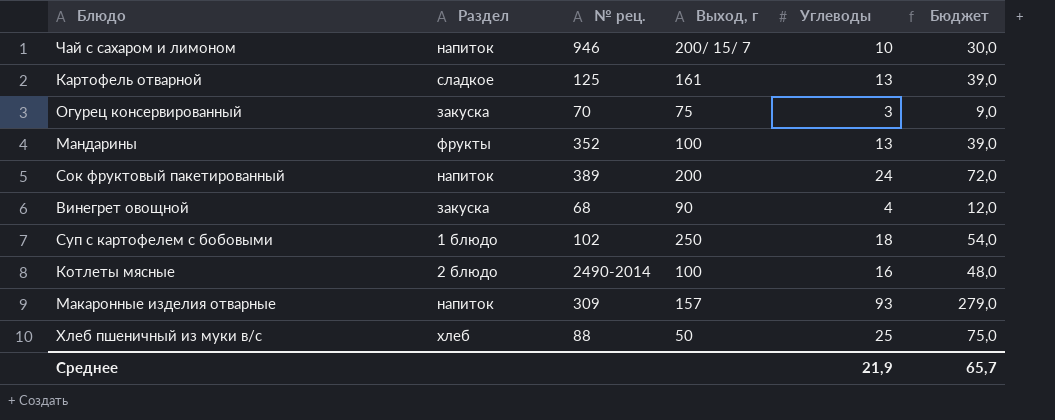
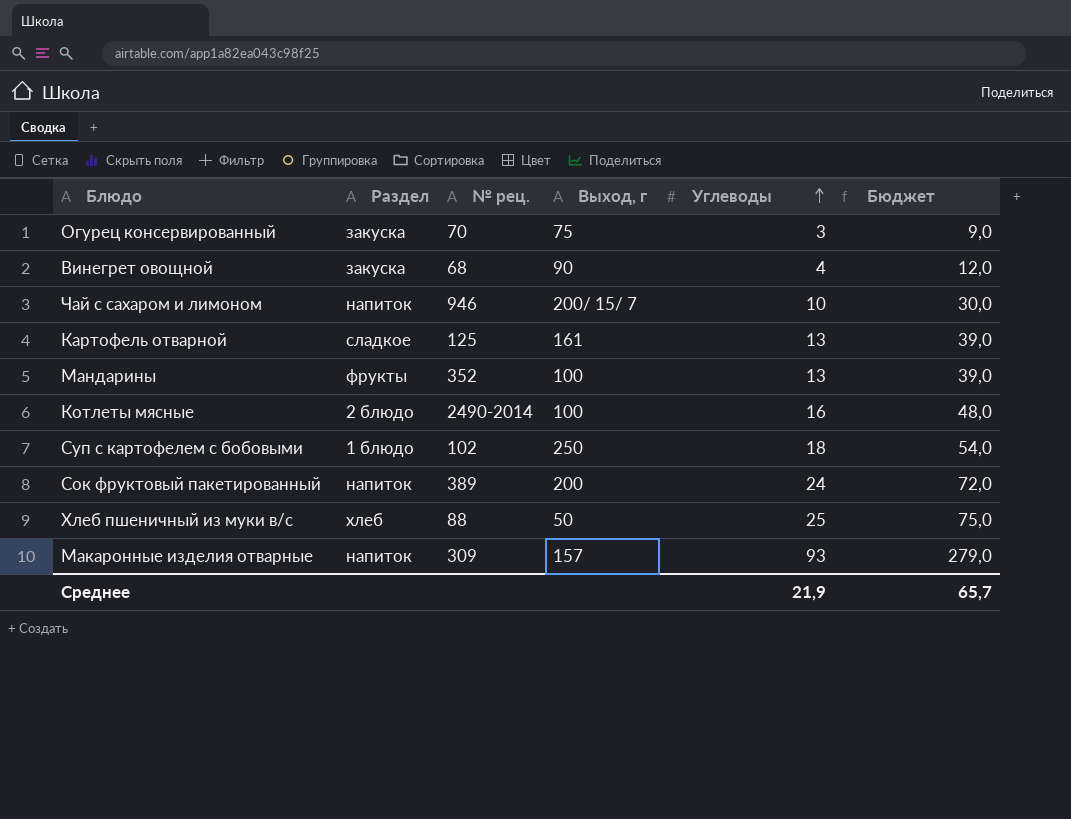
row order: none -> Углеводы ascending

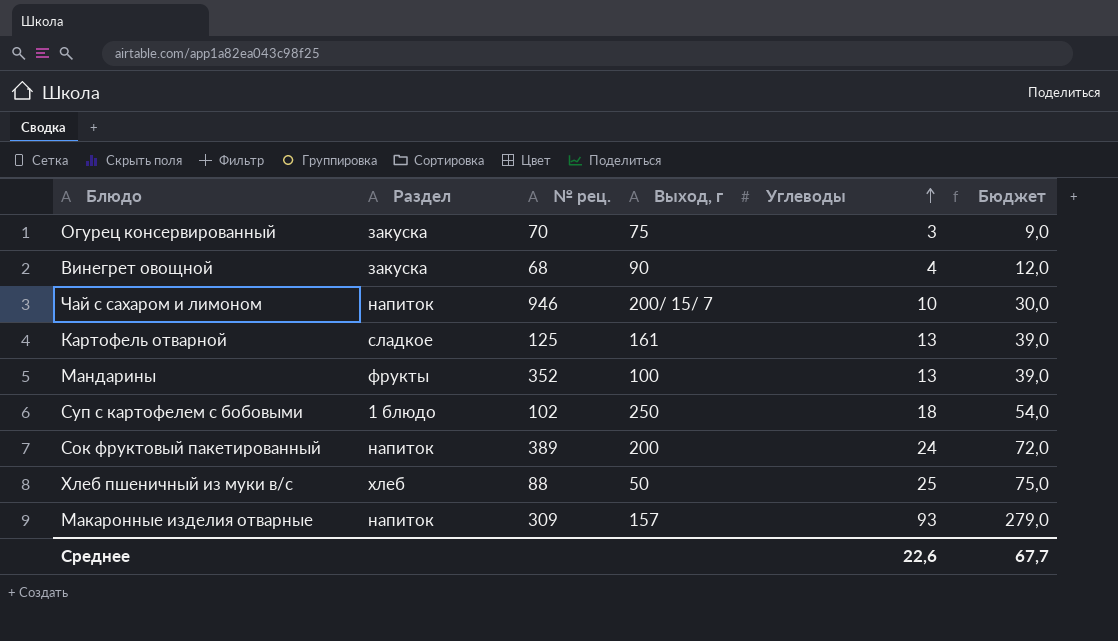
row Котлеты мясные: 2 блюдо | 2490-2014 | 100 | 16 | 48,0 -> none
Среднее | Углеводы: 21,9 -> 22,6
Среднее | Бюджет: 65,7 -> 67,7

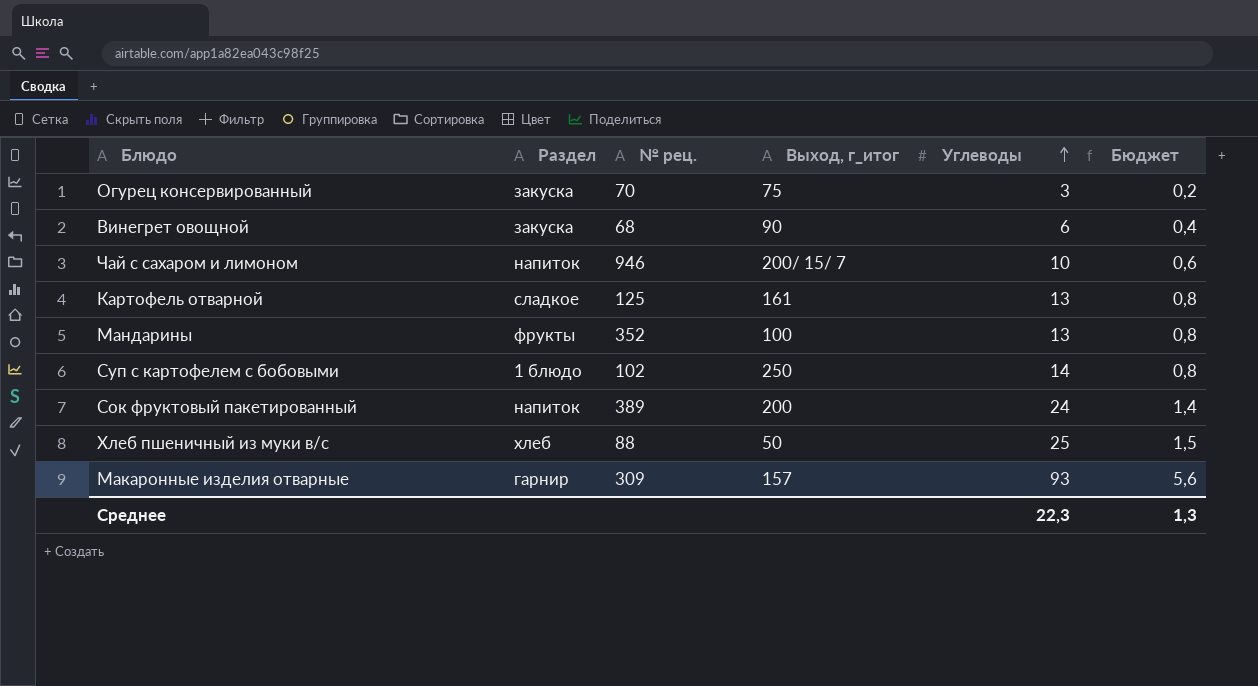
column name: Выход, г -> Выход, г_итог
column Бюджет | formula: [Углеводы] * 3 -> [Углеводы] * 0,06
Винегрет овощной | Углеводы: 4 -> 6
Суп с картофелем с бобовыми | Углеводы: 18 -> 14
Макаронные изделия отварные | Раздел: напиток -> гарнир
Среднее | Углеводы: 22,6 -> 22,3
Среднее | Бюджет: 67,7 -> 1,3

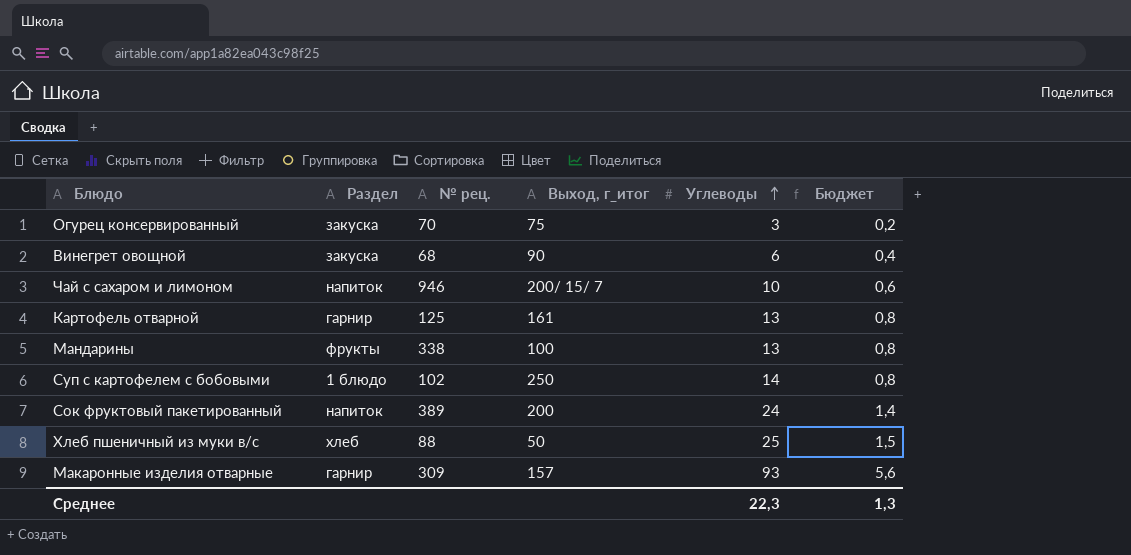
Картофель отварной | Раздел: сладкое -> гарнир
Мандарины | № рец.: 352 -> 338

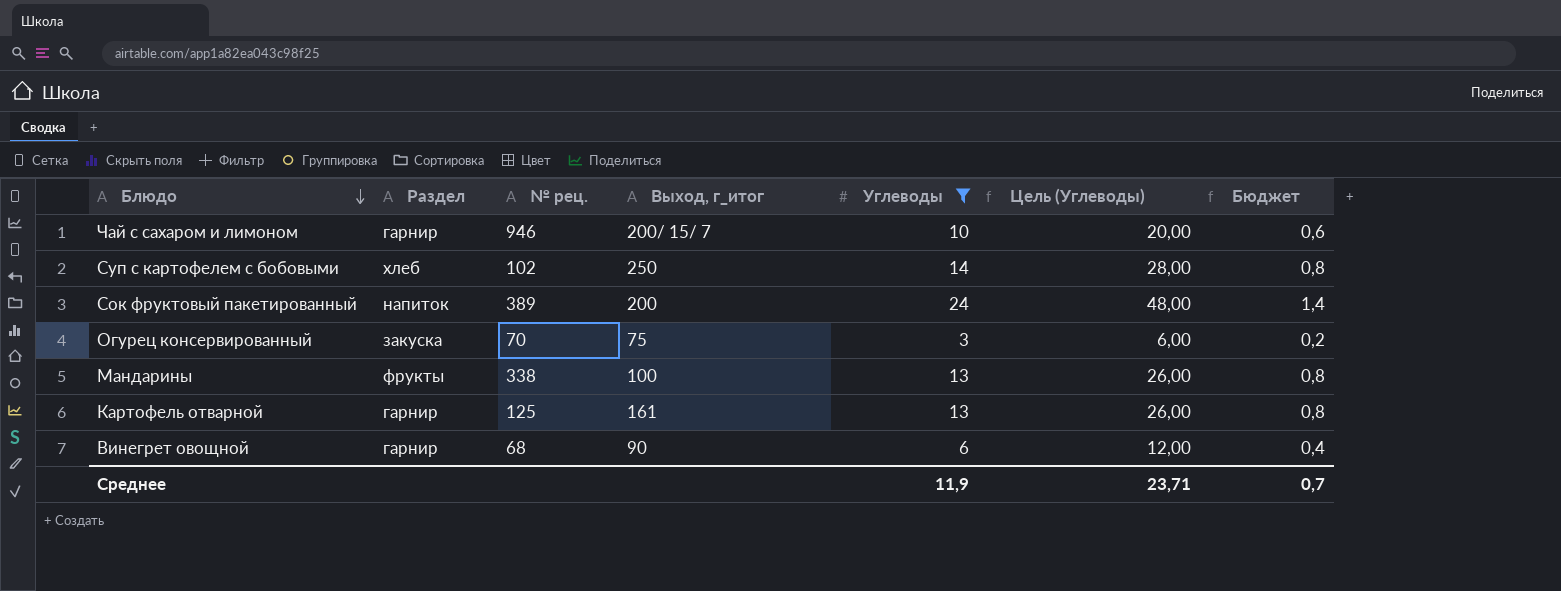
filter: none -> Углеводы <= 24
row order: Углеводы ascending -> Блюдо descending
column Цель (Углеводы) | formula: none -> [Углеводы] * 2
Чай с сахаром и лимоном | Раздел: напиток -> гарнир
Суп с картофелем с бобовыми | Раздел: 1 блюдо -> хлеб
Винегрет овощной | Раздел: закуска -> гарнир
Среднее | Углеводы: 22,3 -> 11,9
Среднее | Бюджет: 1,3 -> 0,7

